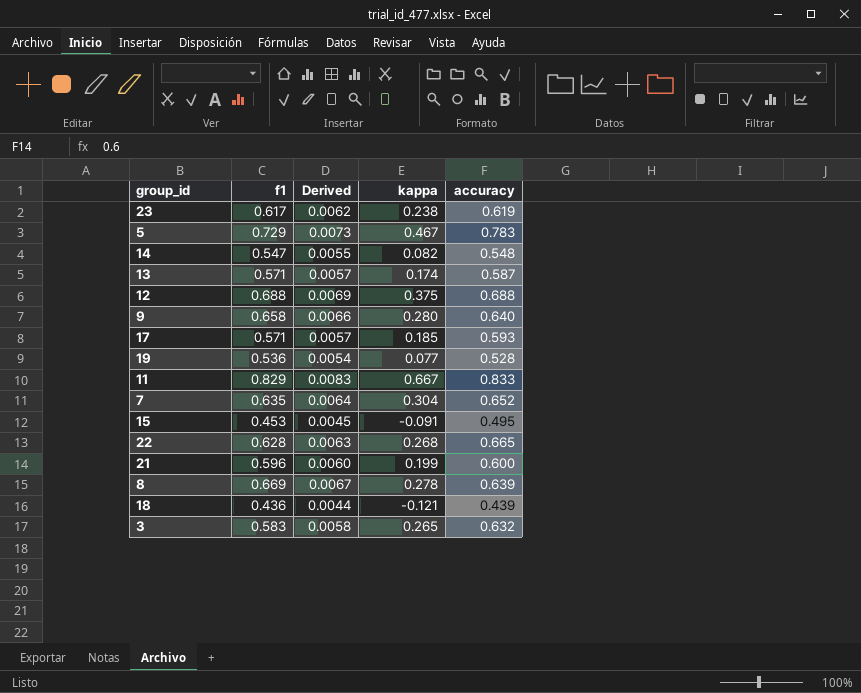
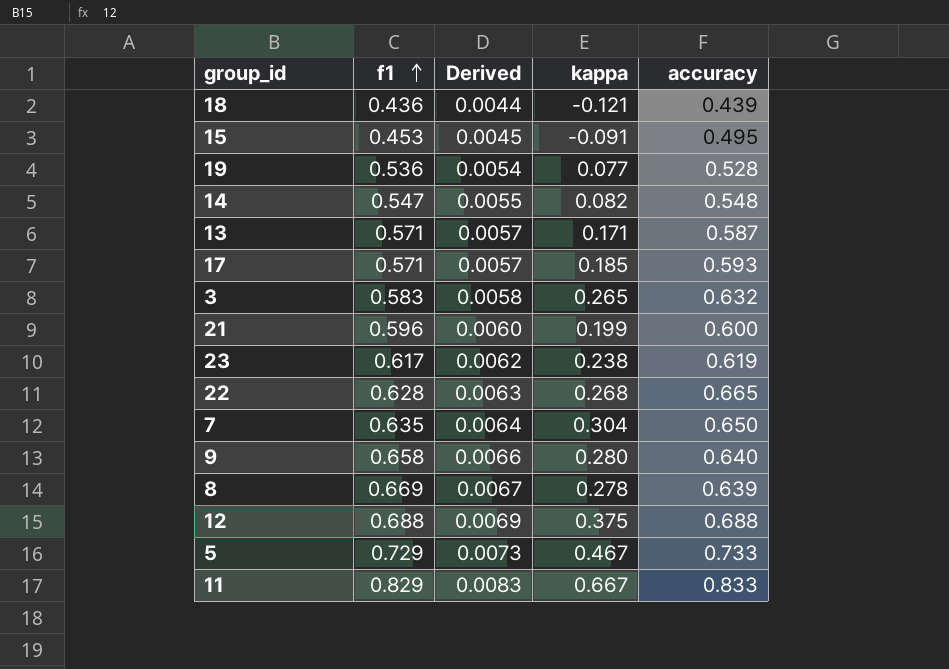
row order: none -> f1 ascending
13 | kappa: 0.174 -> 0.171
7 | accuracy: 0.652 -> 0.650
5 | accuracy: 0.783 -> 0.733

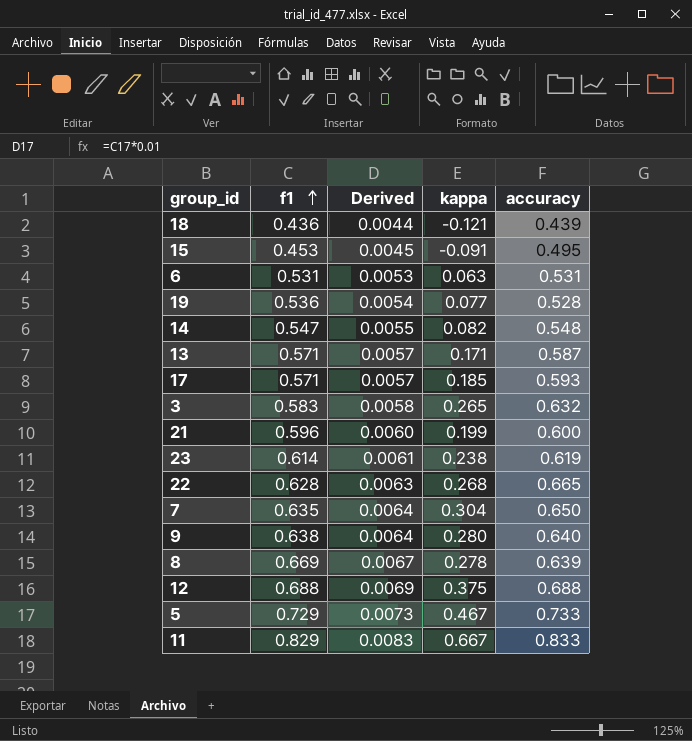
row 6: none -> 0.531 | 0.0053 | 0.063 | 0.531
23 | f1: 0.617 -> 0.614
23 | Derived: 0.0062 -> 0.0061
9 | f1: 0.658 -> 0.638
9 | Derived: 0.0066 -> 0.0064

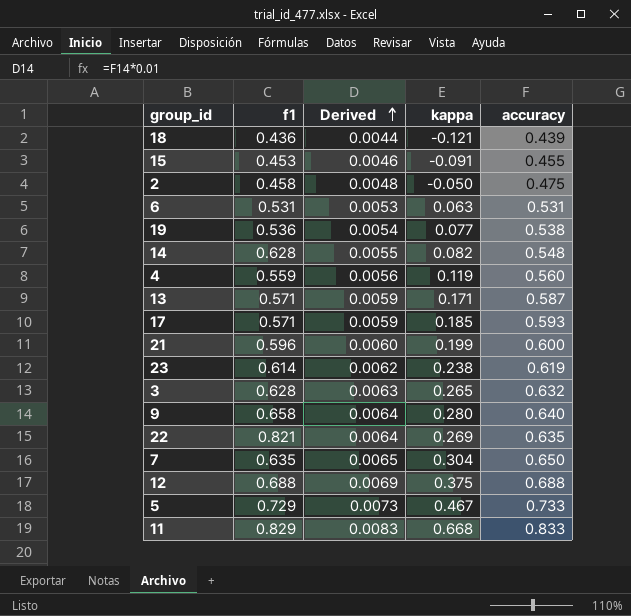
row order: f1 ascending -> Derived ascending
column Derived | formula: [f1] * 0.01 -> [accuracy] * 0.01
row 8: 0.669 | 0.0067 | 0.278 | 0.639 -> none
15 | accuracy: 0.495 -> 0.455
row 2: none -> 0.458 | 0.0048 | -0.050 | 0.475
19 | accuracy: 0.528 -> 0.538
14 | f1: 0.547 -> 0.628
row 4: none -> 0.559 | 0.0056 | 0.119 | 0.560
3 | f1: 0.583 -> 0.628
9 | f1: 0.638 -> 0.658
22 | f1: 0.628 -> 0.821
22 | kappa: 0.268 -> 0.269
22 | accuracy: 0.665 -> 0.635
11 | kappa: 0.667 -> 0.668

